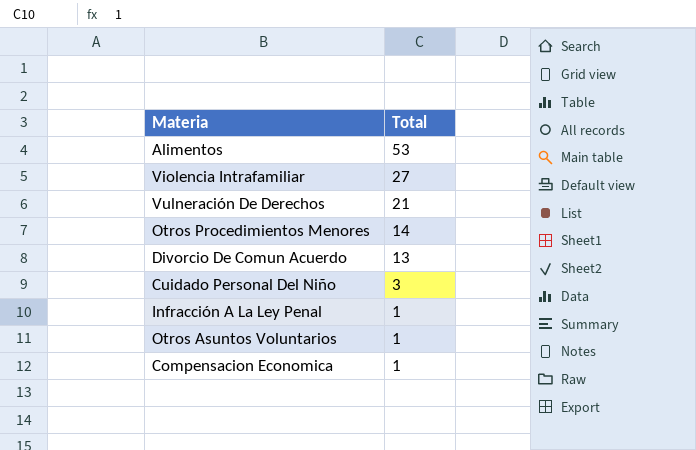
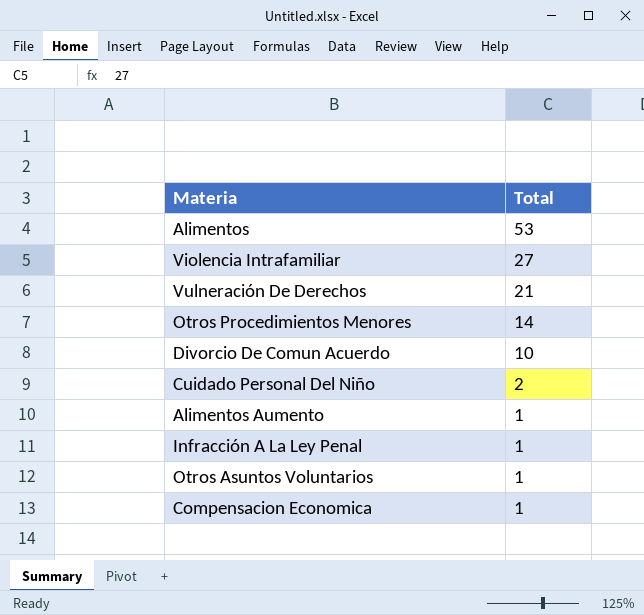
Divorcio De Comun Acuerdo | Total: 13 -> 10
Cuidado Personal Del Niño | Total: 3 -> 2
row Alimentos Aumento: none -> 1

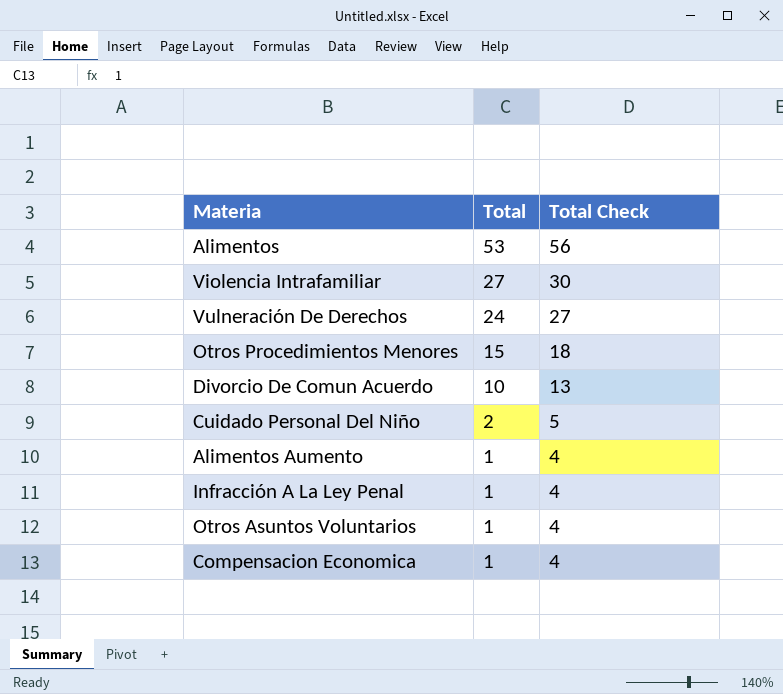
column Total Check | formula: none -> [Total] + 3
Vulneración De Derechos | Total: 21 -> 24
Otros Procedimientos Menores | Total: 14 -> 15

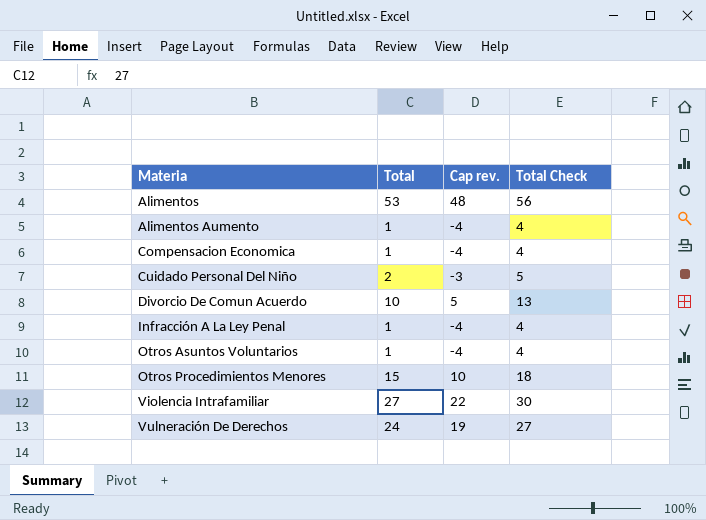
row order: Total descending -> Materia ascending
column Cap rev. | formula: none -> [Total] - 5

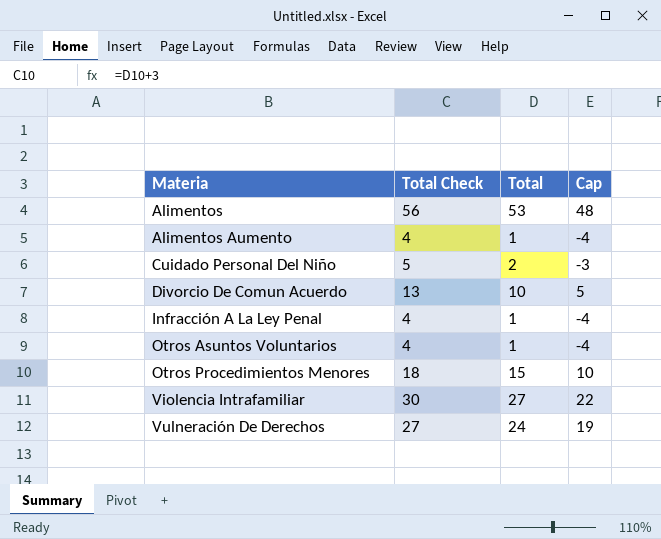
column Total Check | position: 4 -> 2
column name: Cap rev. -> Cap
row Compensacion Economica: 1 | -4 | 4 -> none

